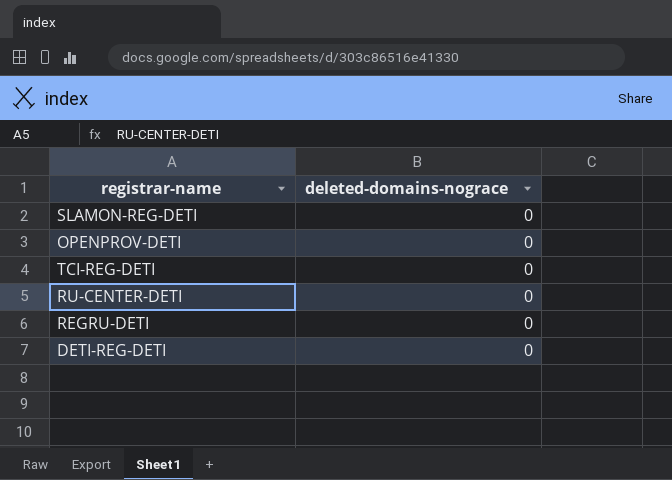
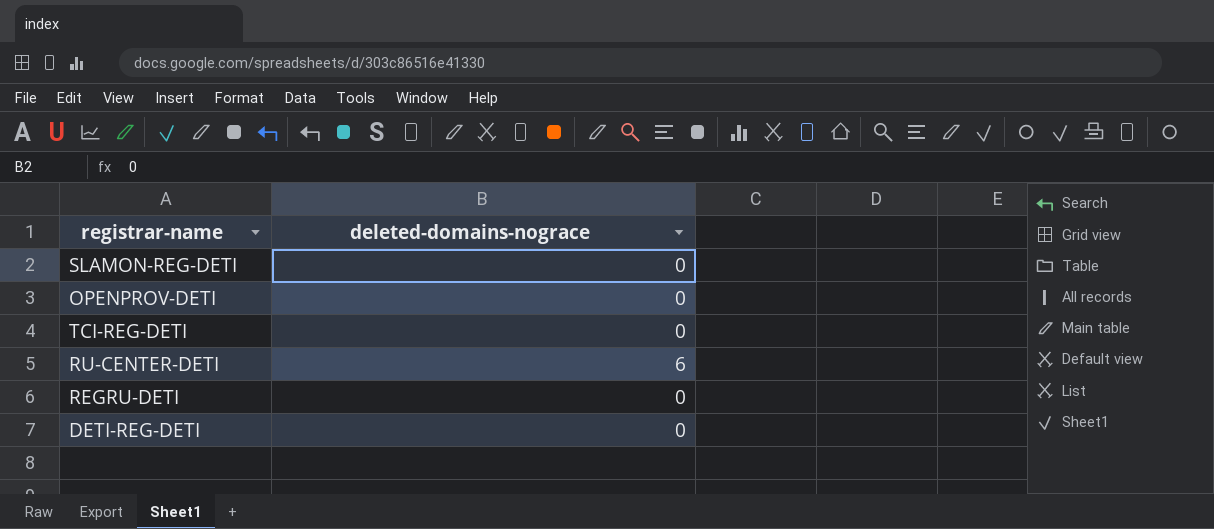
RU-CENTER-DETI | deleted-domains-nograce: 0 -> 6

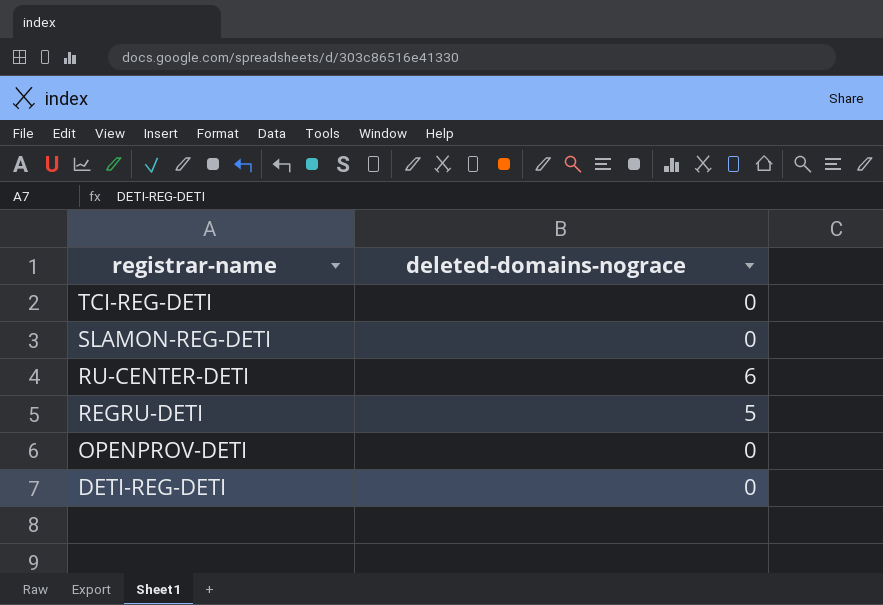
row order: none -> registrar-name descending
REGRU-DETI | deleted-domains-nograce: 0 -> 5

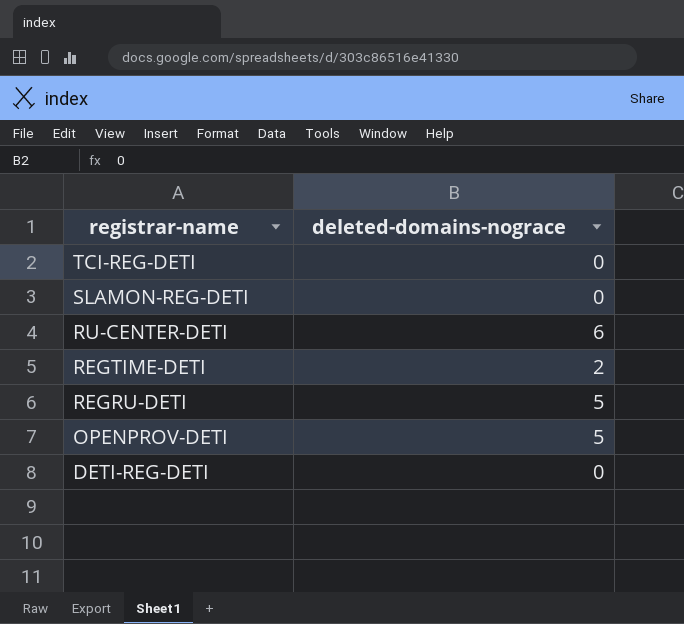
row REGTIME-DETI: none -> 2
OPENPROV-DETI | deleted-domains-nograce: 0 -> 5

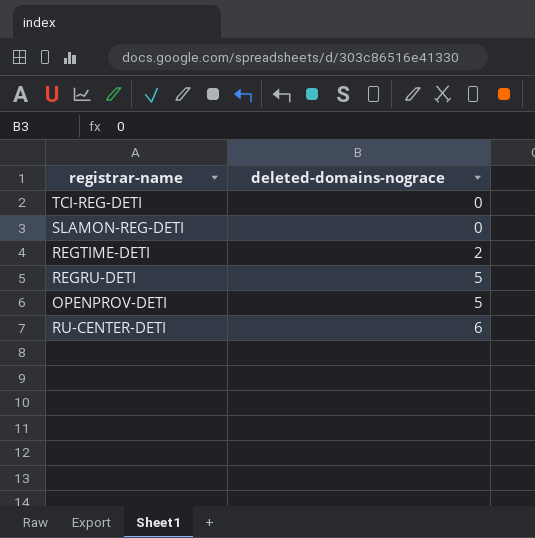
row order: registrar-name descending -> deleted-domains-nograce ascending
row DETI-REG-DETI: 0 -> none

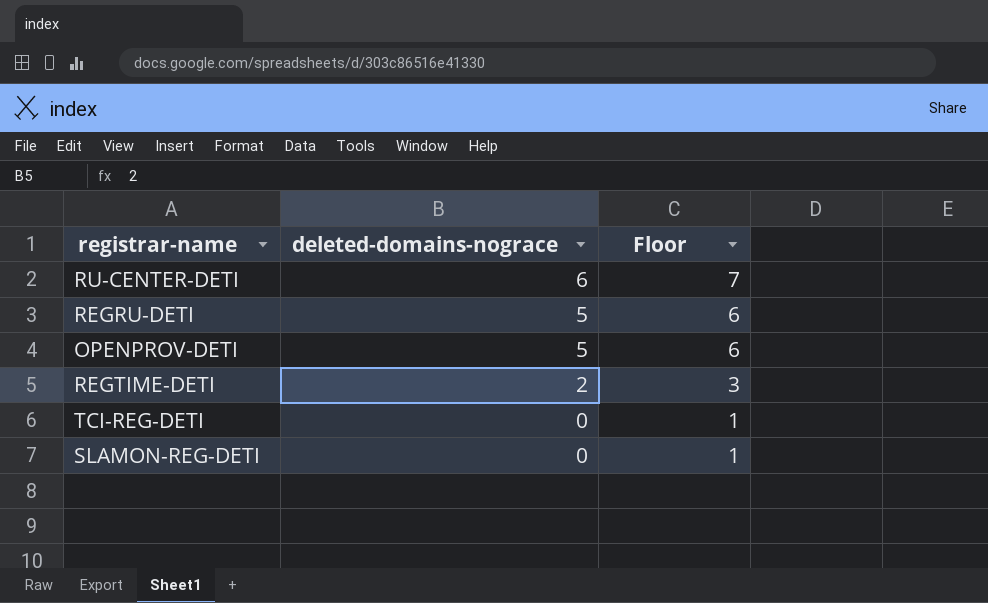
row order: deleted-domains-nograce ascending -> deleted-domains-nograce descending
column Floor | formula: none -> [deleted-domains-nograce] + 1

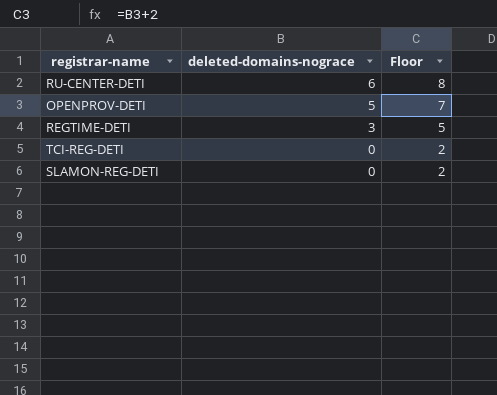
column Floor | formula: [deleted-domains-nograce] + 1 -> [deleted-domains-nograce] + 2
row REGRU-DETI: 5 | 6 -> none
REGTIME-DETI | deleted-domains-nograce: 2 -> 3

